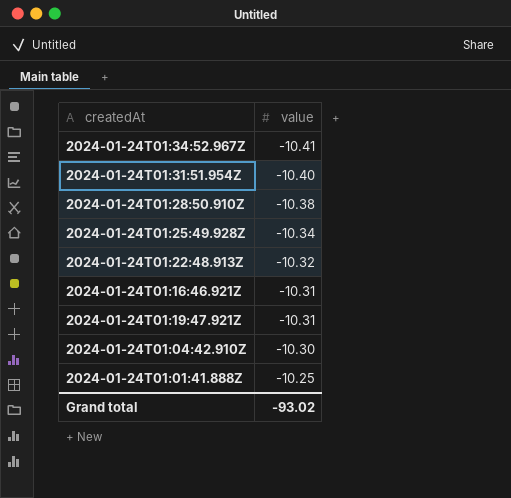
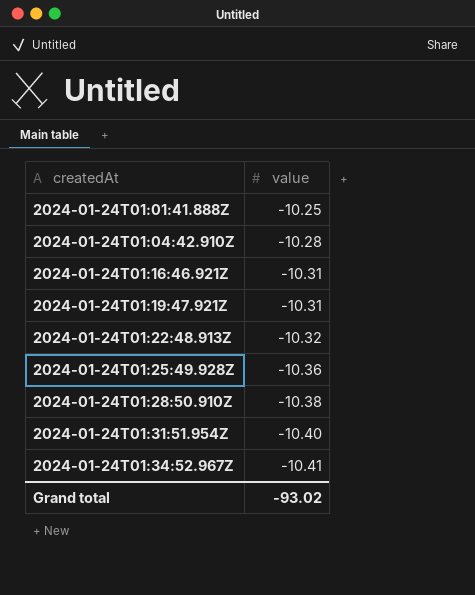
row order: value ascending -> createdAt ascending
2024-01-24T01:04:42.910Z | value: -10.30 -> -10.28
2024-01-24T01:25:49.928Z | value: -10.34 -> -10.36

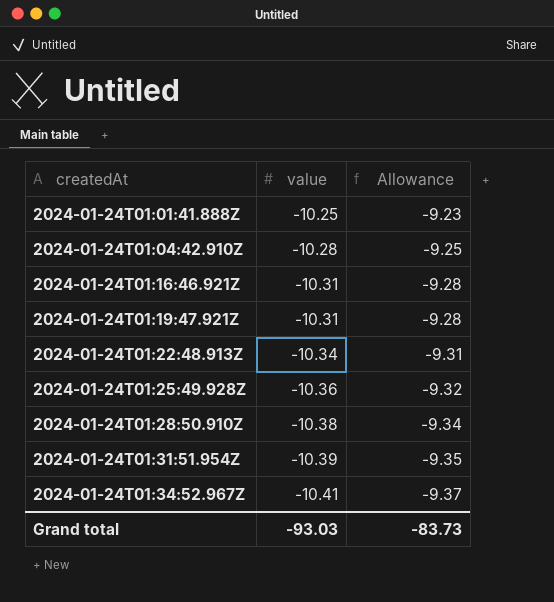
column Allowance | formula: none -> [value] * 0.9
2024-01-24T01:22:48.913Z | value: -10.32 -> -10.34
2024-01-24T01:31:51.954Z | value: -10.40 -> -10.39
Grand total | value: -93.02 -> -93.03

